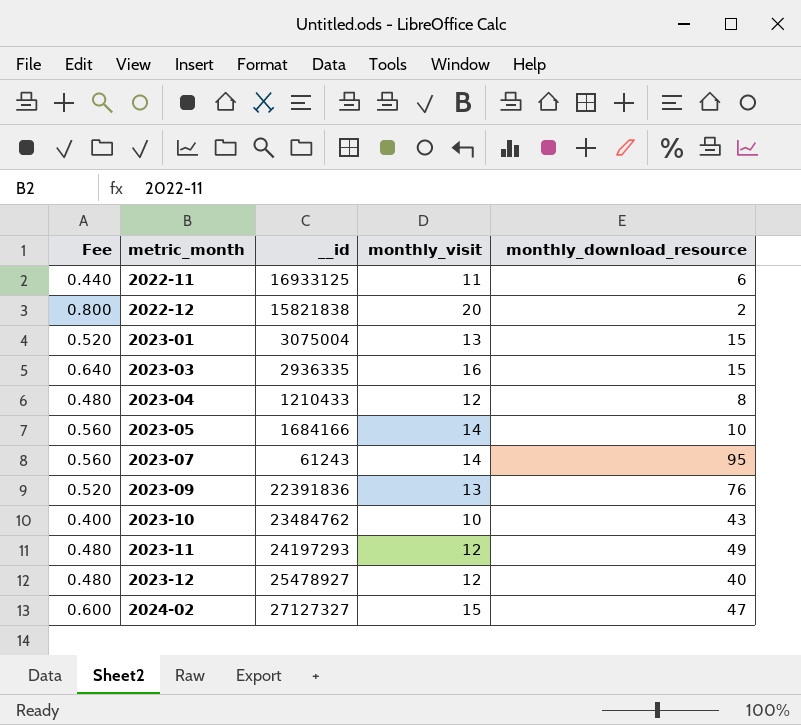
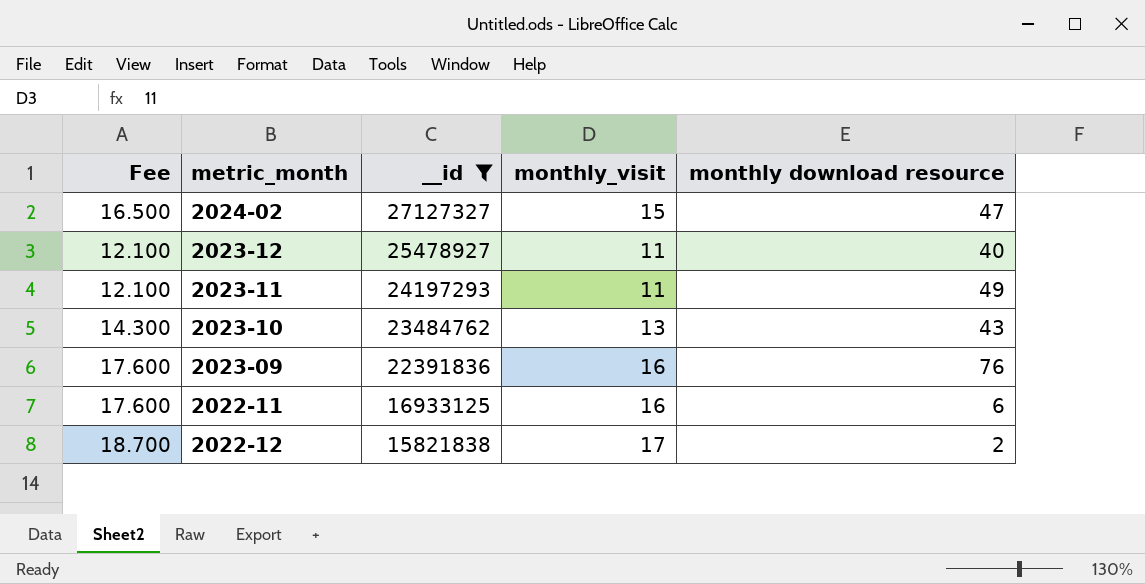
filter: none -> __id >= 15821838
row order: metric_month ascending -> __id descending
column Fee | formula: [monthly_visit] * 0.04 -> [monthly_visit] * 1.1
column name: monthly_download_resource -> monthly download resource
2023-12 | monthly_visit: 12 -> 11
2023-11 | monthly_visit: 12 -> 11
2023-10 | monthly_visit: 10 -> 13
2023-09 | monthly_visit: 13 -> 16
2022-11 | monthly_visit: 11 -> 16
2022-12 | monthly_visit: 20 -> 17

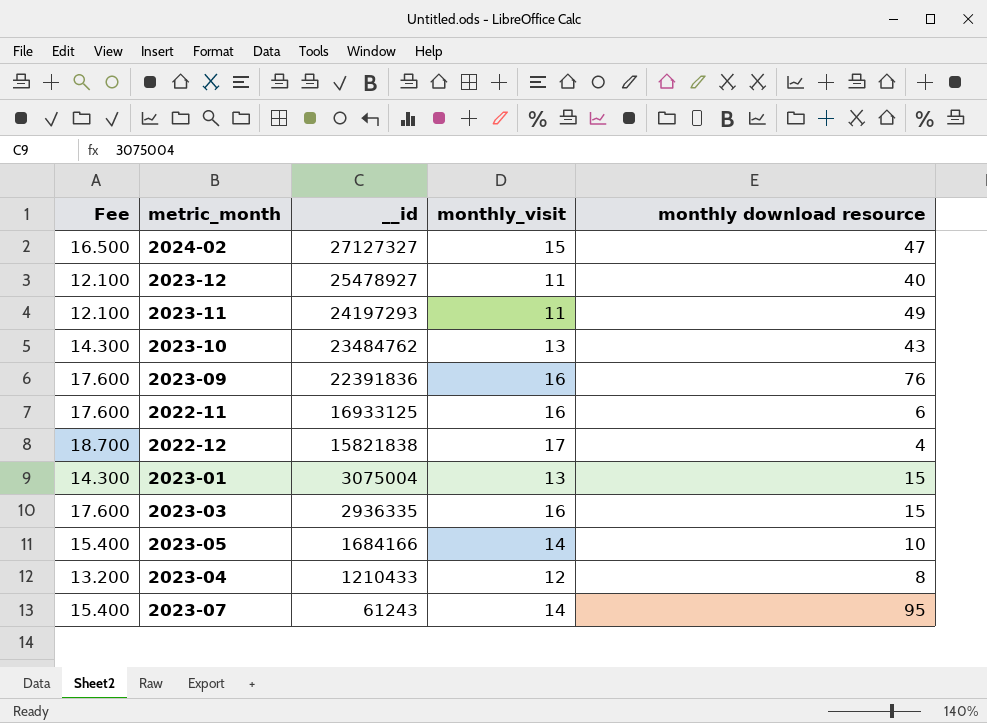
filter: __id >= 15821838 -> none
2022-12 | monthly download resource: 2 -> 4

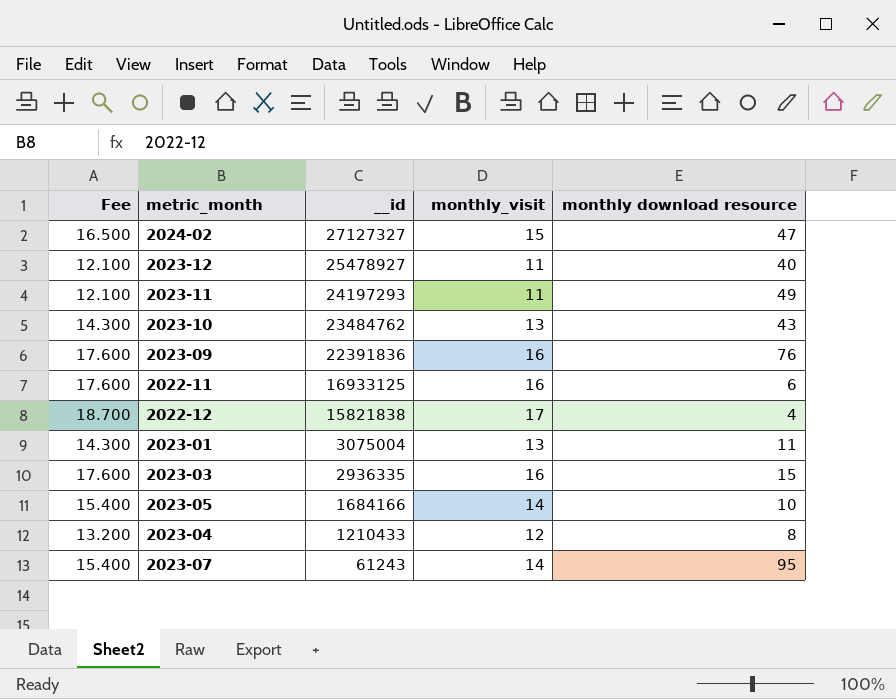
2023-01 | monthly download resource: 15 -> 11

